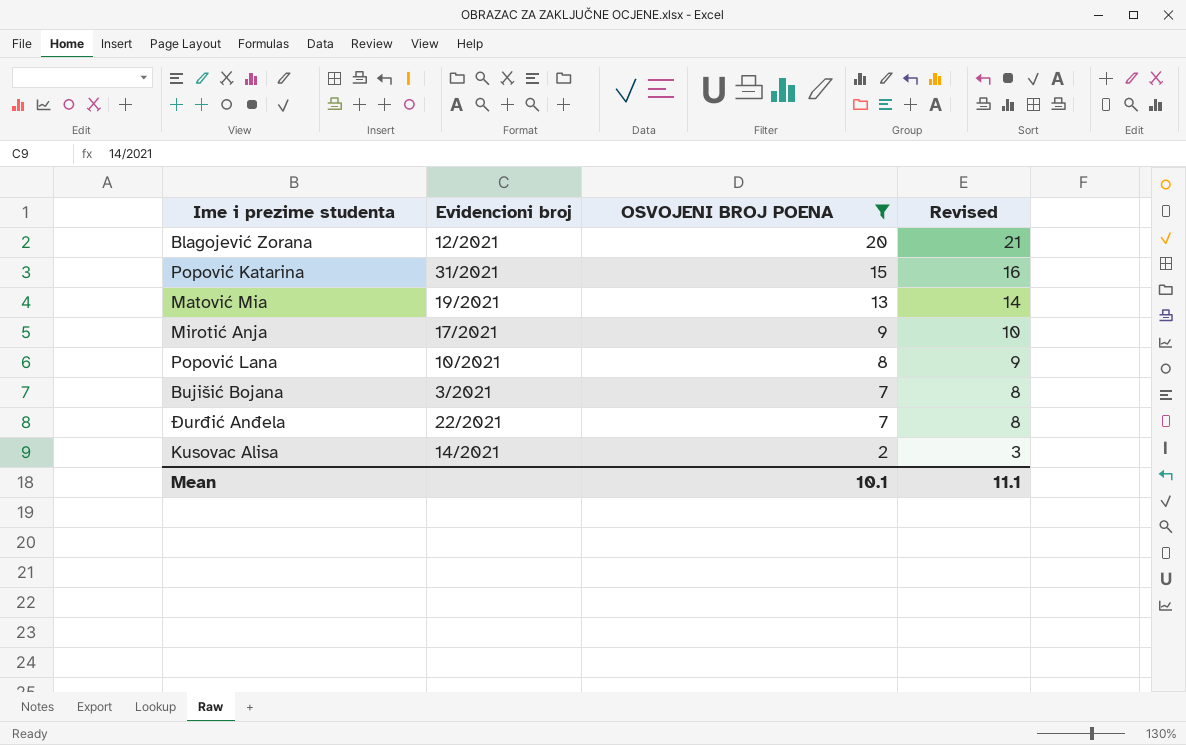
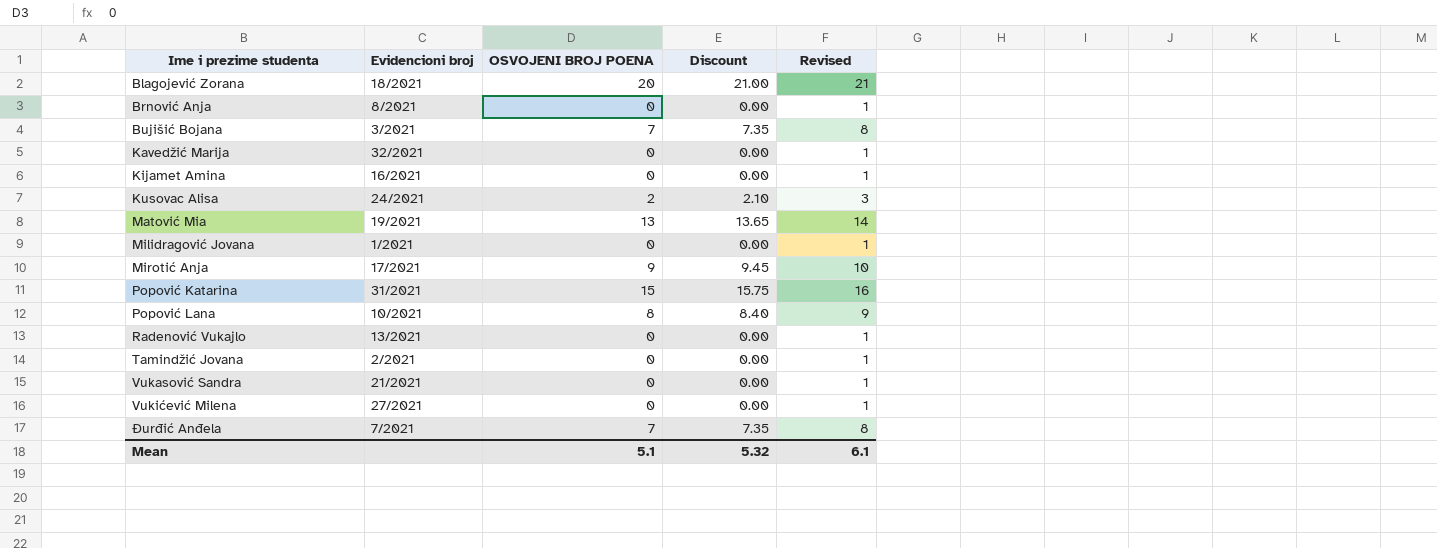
filter: OSVOJENI BROJ POENA != 0 -> none
row order: OSVOJENI BROJ POENA descending -> Ime i prezime studenta ascending
column Discount | formula: none -> [OSVOJENI BROJ POENA] * 1.05
Blagojević Zorana | Evidencioni broj: 12/2021 -> 18/2021
Kusovac Alisa | Evidencioni broj: 14/2021 -> 24/2021
Đurđić Anđela | Evidencioni broj: 22/2021 -> 7/2021
Mean | OSVOJENI BROJ POENA: 10.1 -> 5.1
Mean | Revised: 11.1 -> 6.1

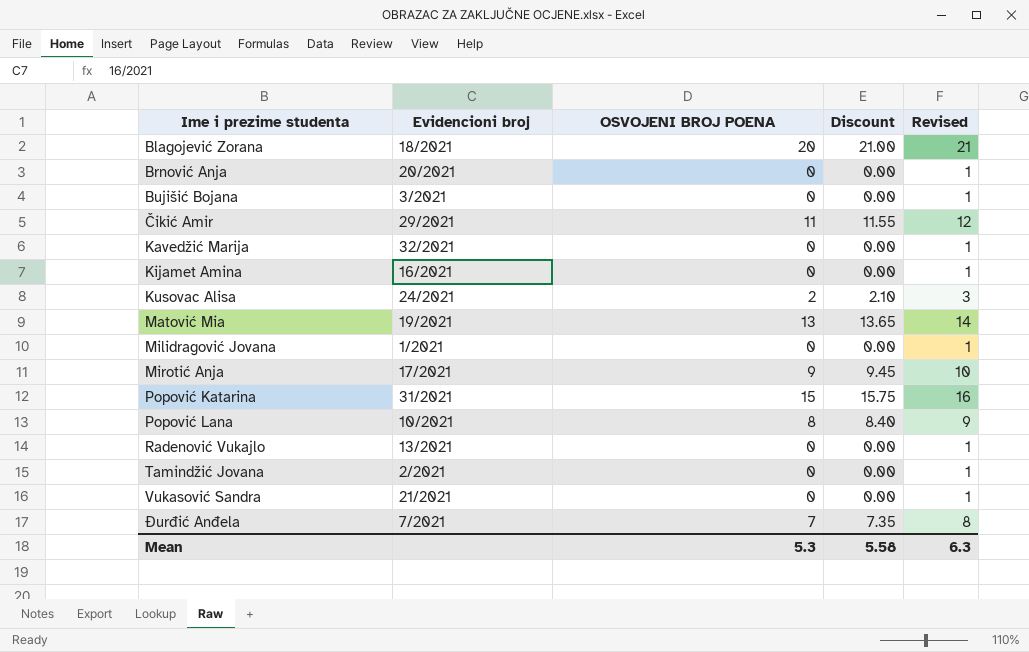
row Vukićević Milena: 27/2021 | 0 | 0.00 | 1 -> none
Brnović Anja | Evidencioni broj: 8/2021 -> 20/2021
Bujišić Bojana | OSVOJENI BROJ POENA: 7 -> 0
Bujišić Bojana | Discount: 7.35 -> 0.00
Bujišić Bojana | Revised: 8 -> 1
row Čikić Amir: none -> 29/2021 | 11 | 11.55 | 12
Mean | OSVOJENI BROJ POENA: 5.1 -> 5.3
Mean | Discount: 5.32 -> 5.58
Mean | Revised: 6.1 -> 6.3

